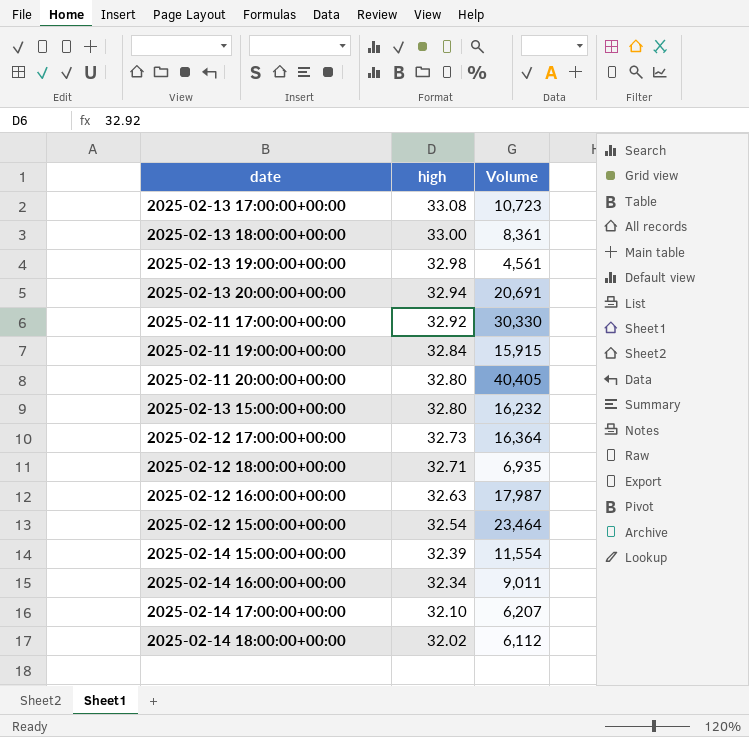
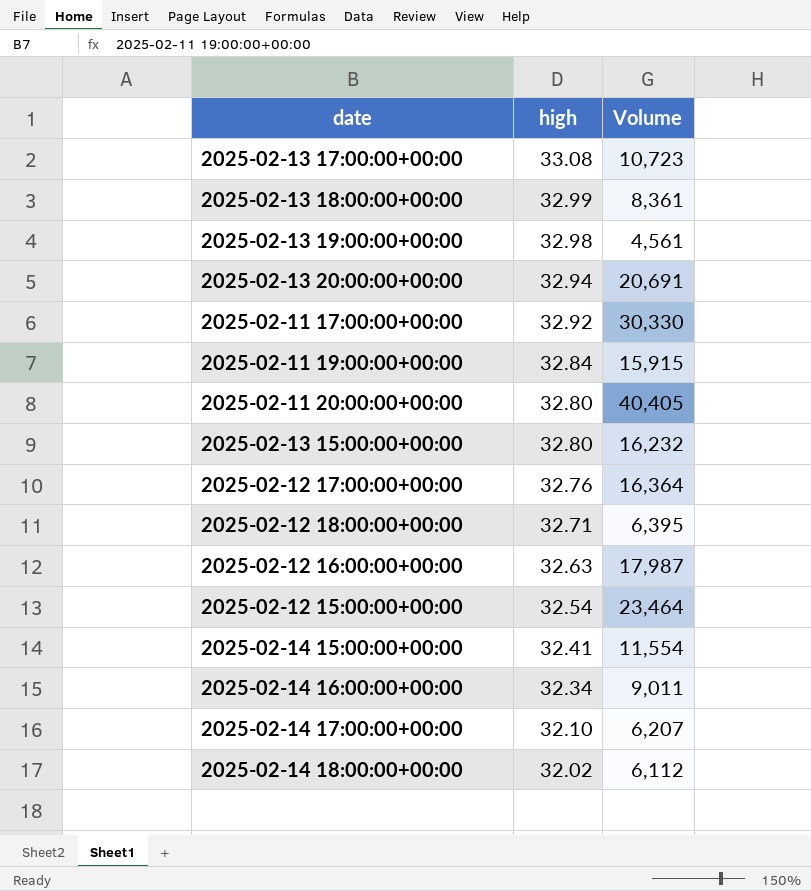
2025-02-13 18:00:00+00:00 | high: 33.00 -> 32.99
2025-02-12 17:00:00+00:00 | high: 32.73 -> 32.76
2025-02-12 18:00:00+00:00 | Volume: 6,935 -> 6,395
2025-02-14 15:00:00+00:00 | high: 32.39 -> 32.41

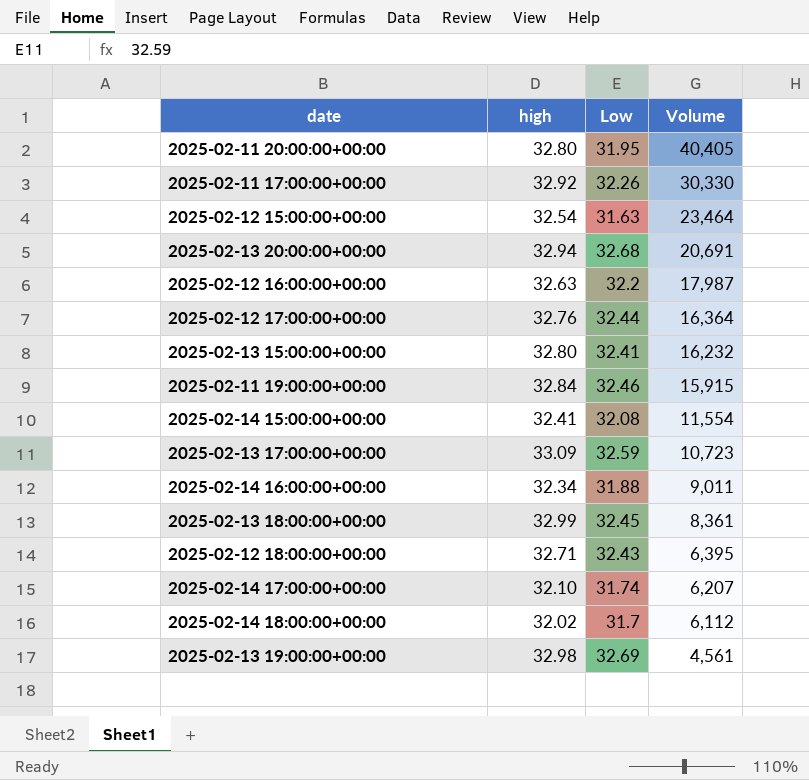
row order: high descending -> Volume descending
column Low | position: none -> 3
2025-02-13 17:00:00+00:00 | high: 33.08 -> 33.09

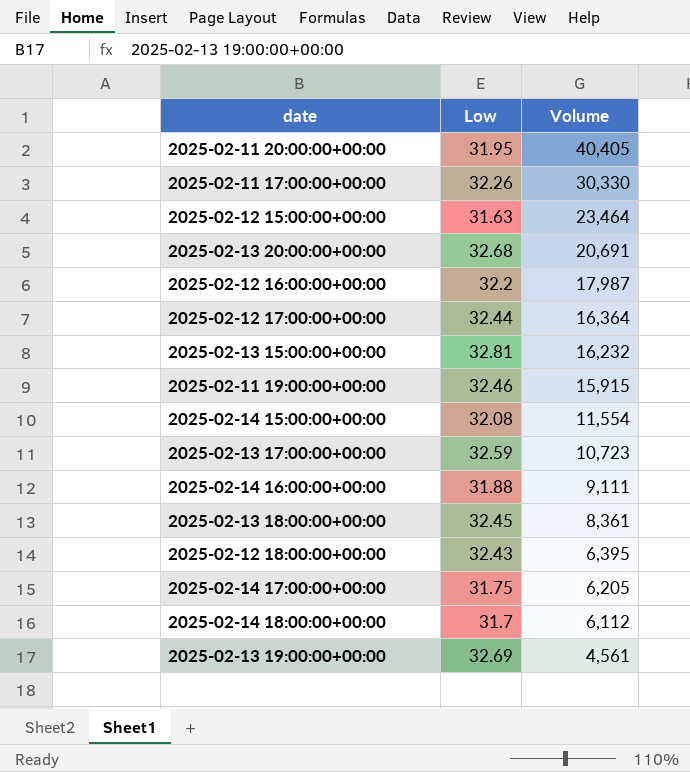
column high | position: 2 -> none
2025-02-13 15:00:00+00:00 | Low: 32.41 -> 32.81
2025-02-14 16:00:00+00:00 | Volume: 9,011 -> 9,111
2025-02-14 17:00:00+00:00 | Low: 31.74 -> 31.75
2025-02-14 17:00:00+00:00 | Volume: 6,207 -> 6,205

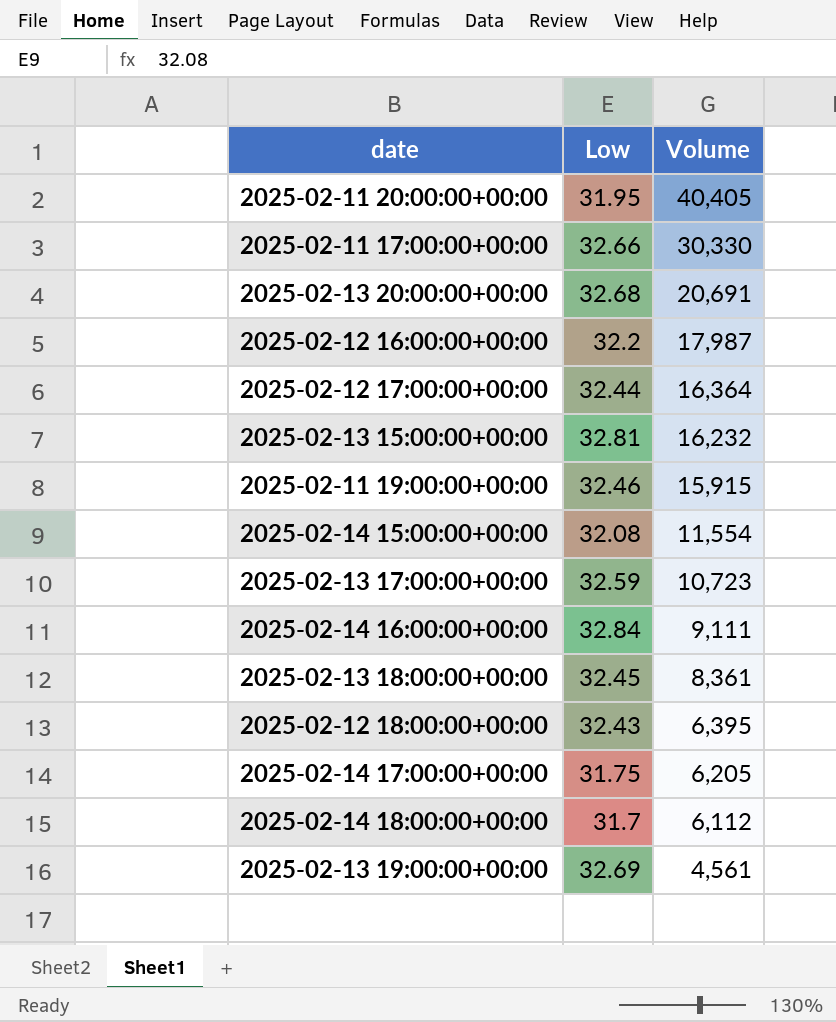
row 2025-02-12 15:00:00+00:00: 31.63 | 23,464 -> none
2025-02-11 17:00:00+00:00 | Low: 32.26 -> 32.66
2025-02-14 16:00:00+00:00 | Low: 31.88 -> 32.84

